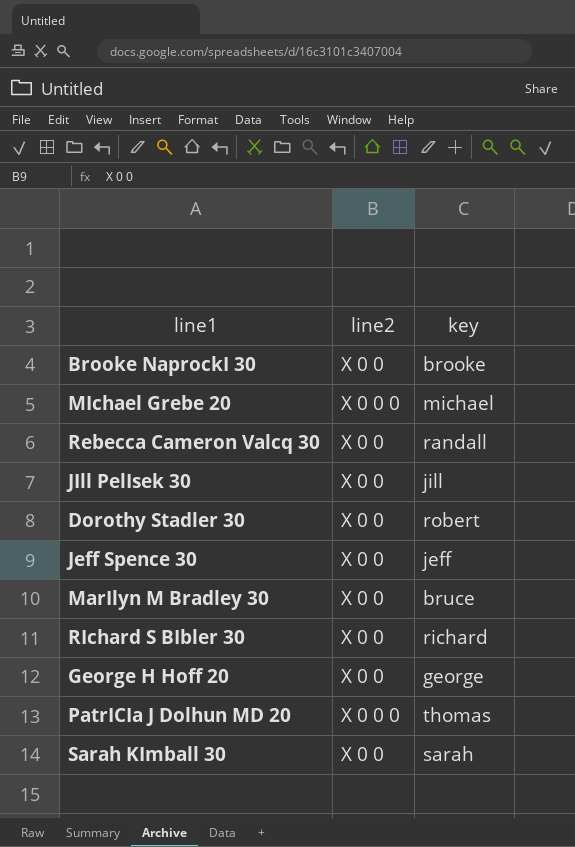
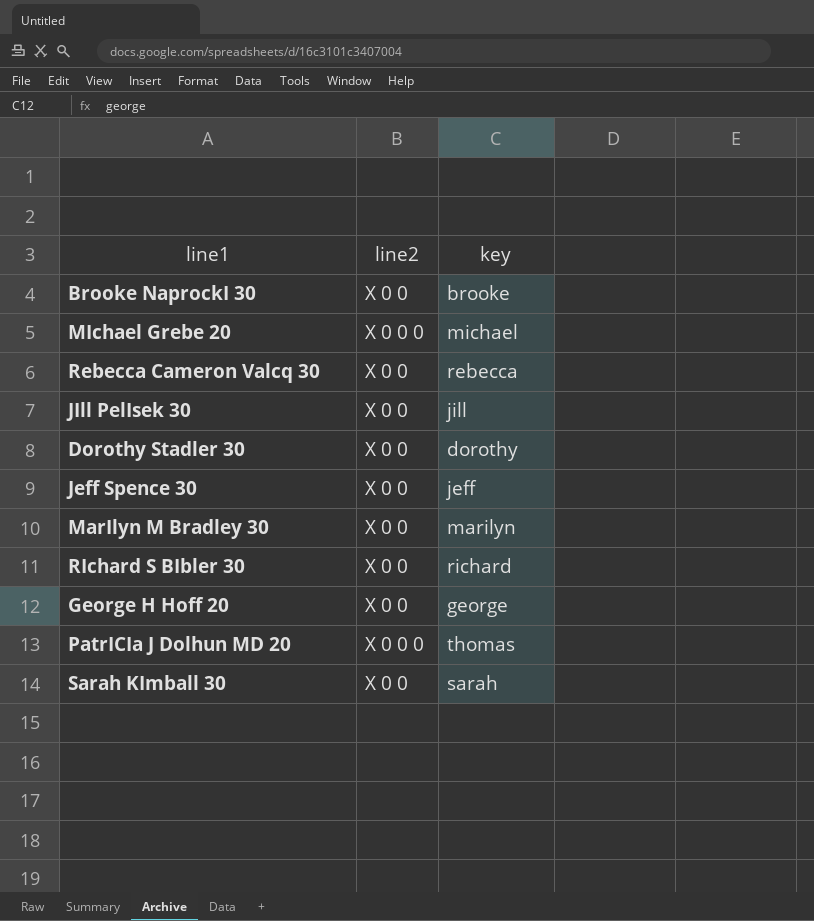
Rebecca Cameron Valcq 30 | key: randall -> rebecca
Dorothy Stadler 30 | key: robert -> dorothy
MarIlyn M Bradley 30 | key: bruce -> marilyn

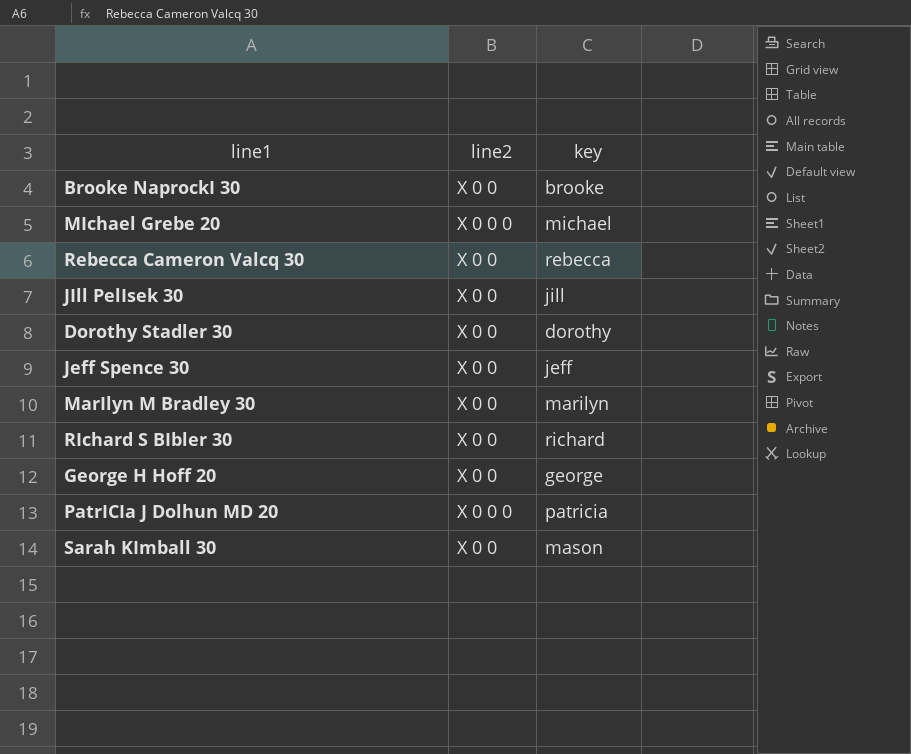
PatrICIa J Dolhun MD 20 | key: thomas -> patricia
Sarah KImball 30 | key: sarah -> mason

